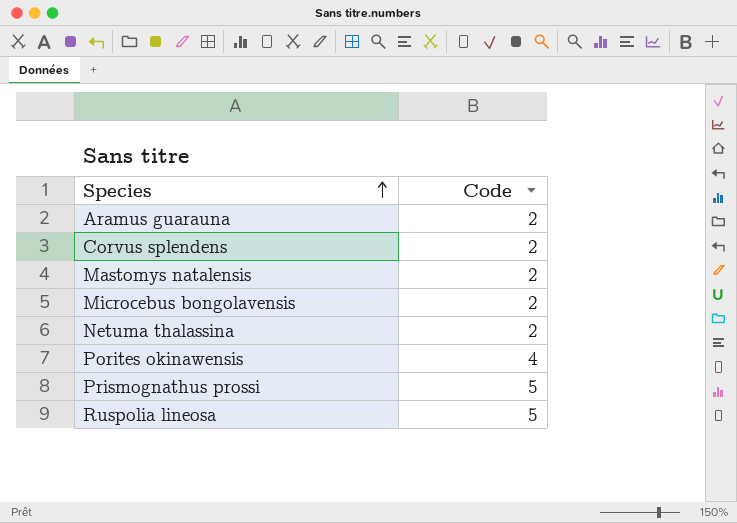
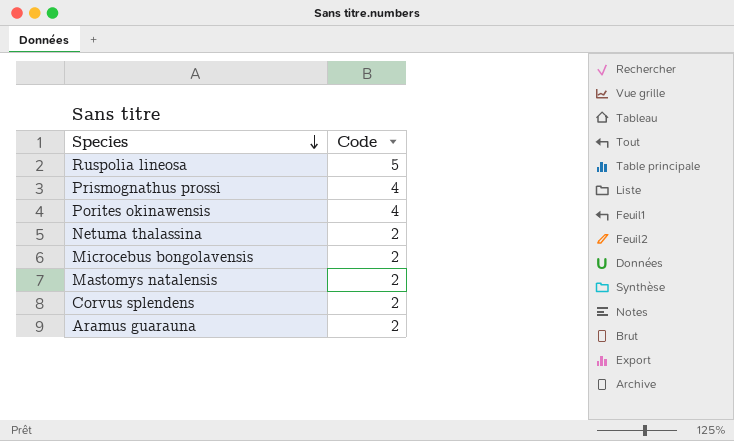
row order: Species ascending -> Species descending
Prismognathus prossi | Code: 5 -> 4

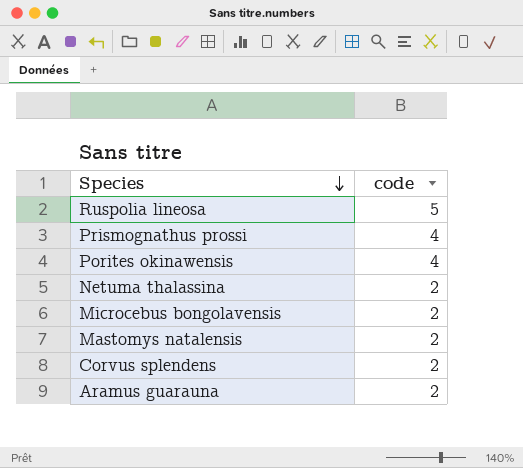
column name: Code -> code

